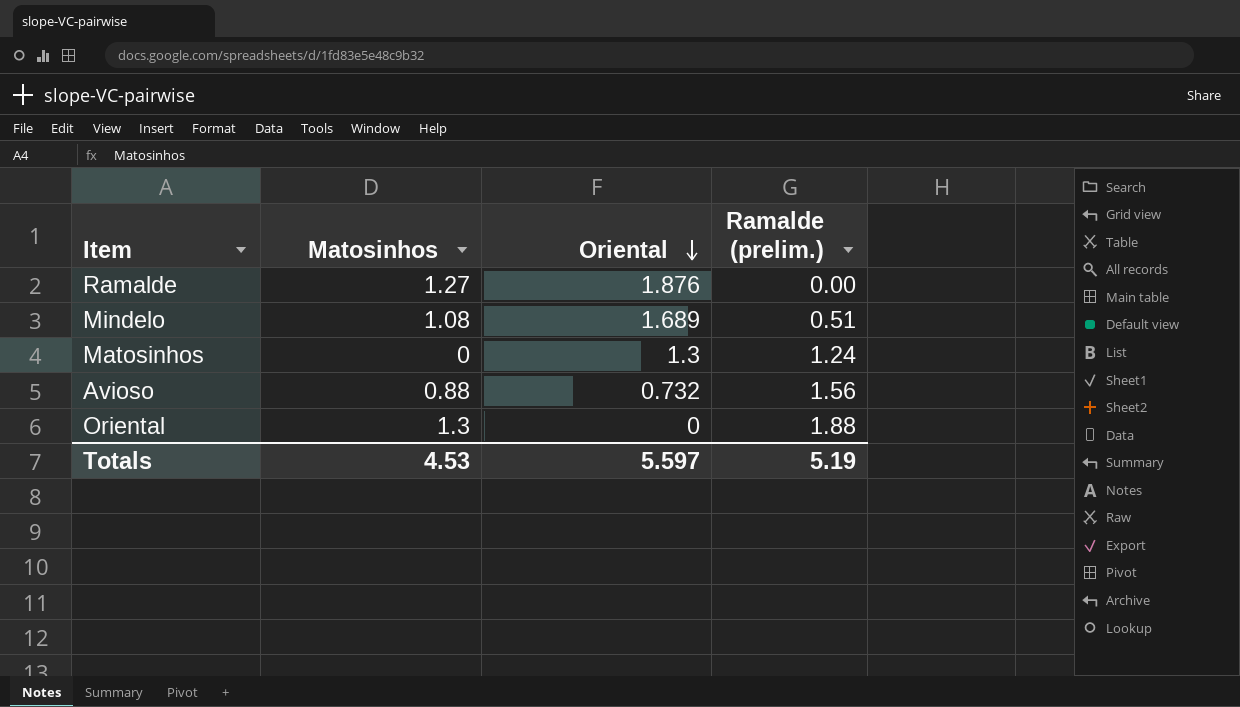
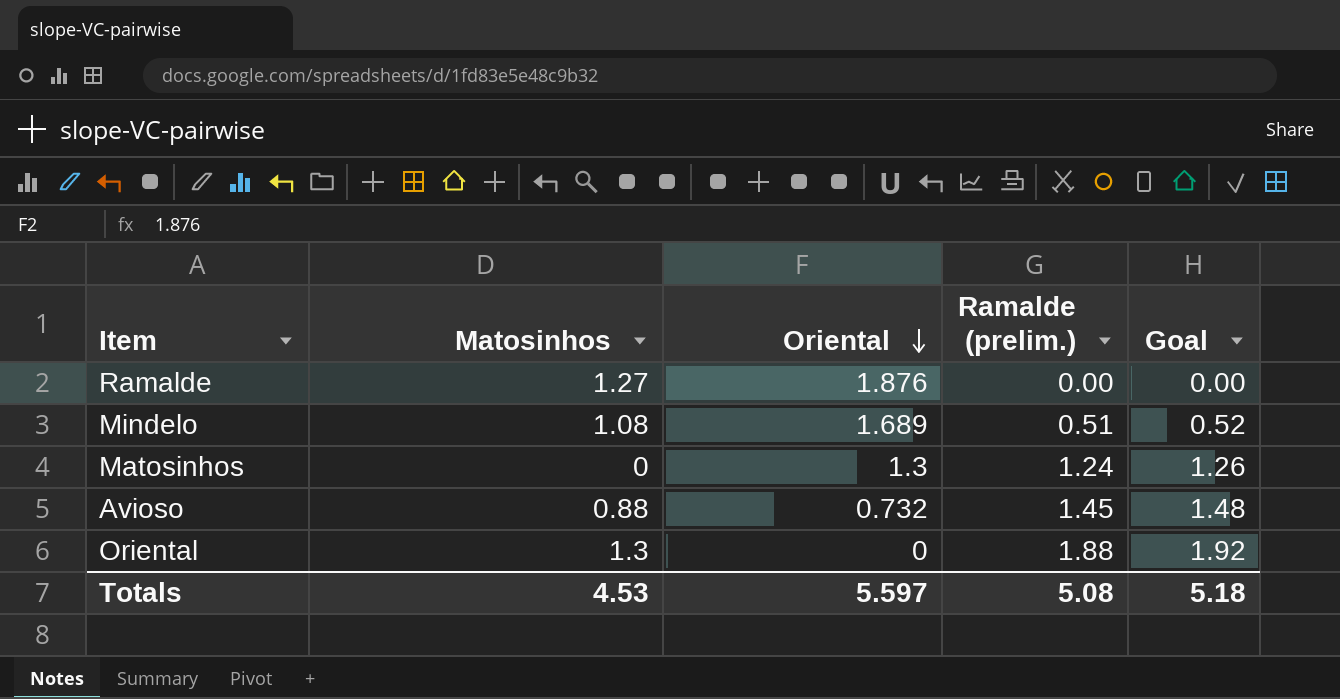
column Goal | formula: none -> [Ramalde (prelim.)] * 1.02
Avioso | Ramalde (prelim.): 1.56 -> 1.45
Totals | Ramalde (prelim.): 5.19 -> 5.08

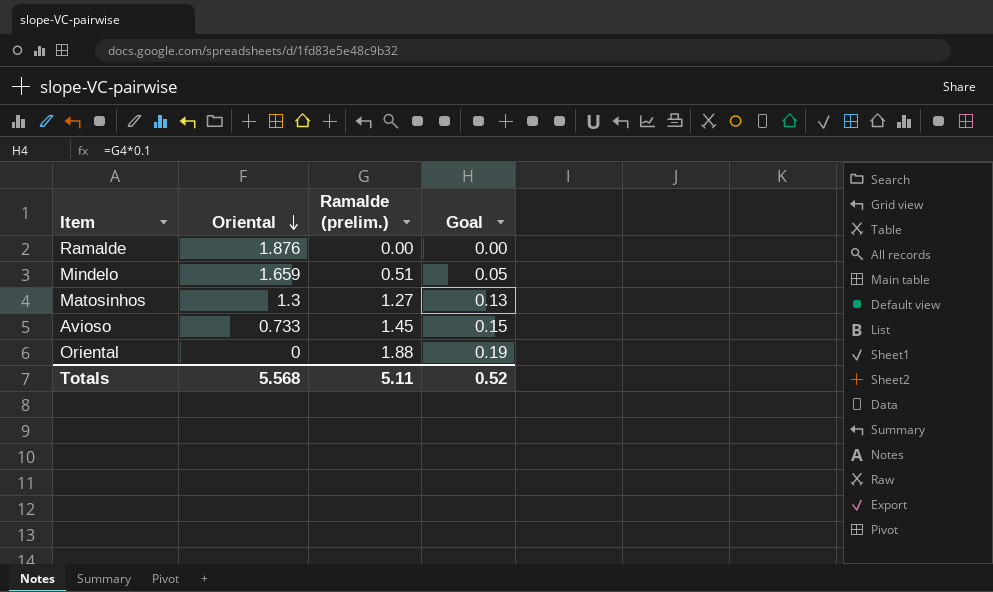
column Matosinhos | position: 2 -> none
column Goal | formula: [Ramalde (prelim.)] * 1.02 -> [Ramalde (prelim.)] * 0.1
Mindelo | Oriental: 1.689 -> 1.659
Matosinhos | Ramalde (prelim.): 1.24 -> 1.27
Avioso | Oriental: 0.732 -> 0.733
Totals | Oriental: 5.597 -> 5.568
Totals | Ramalde (prelim.): 5.08 -> 5.11
Totals | Goal: 5.18 -> 0.52

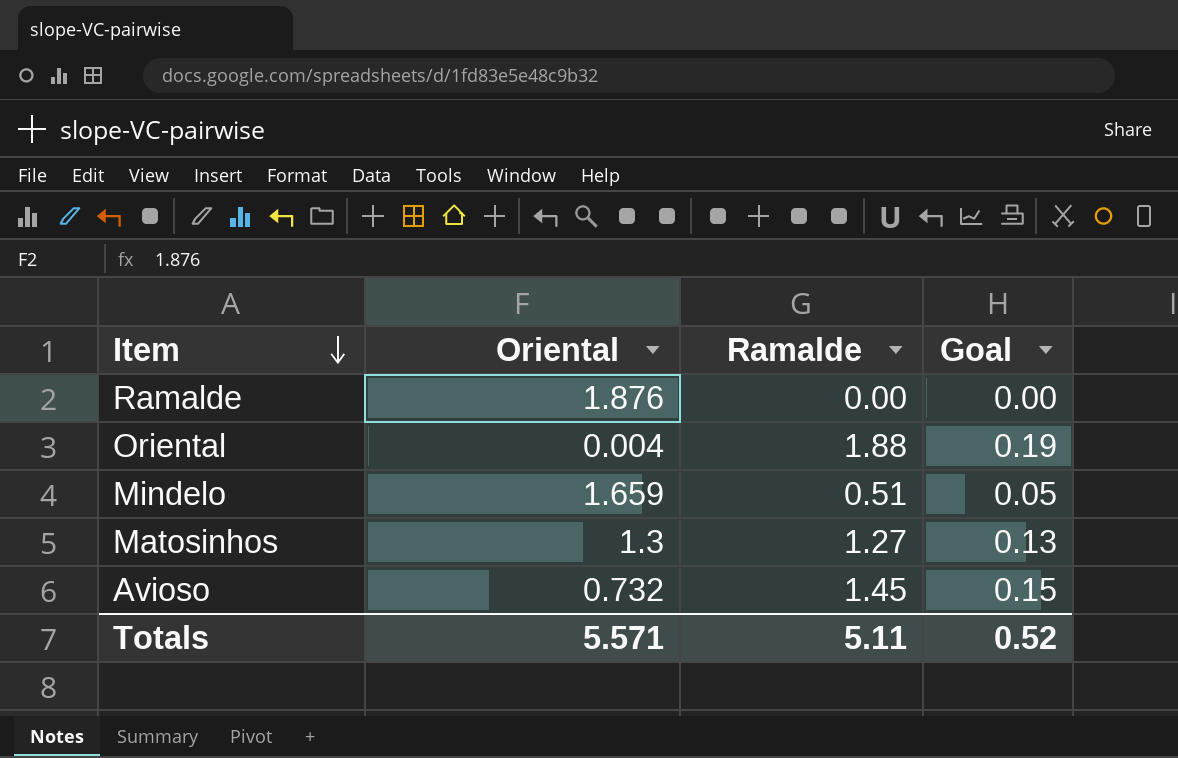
row order: Oriental descending -> Item descending
column name: Ramalde (prelim.) -> Ramalde
Oriental | Oriental: 0 -> 0.004
Avioso | Oriental: 0.733 -> 0.732
Totals | Oriental: 5.568 -> 5.571

